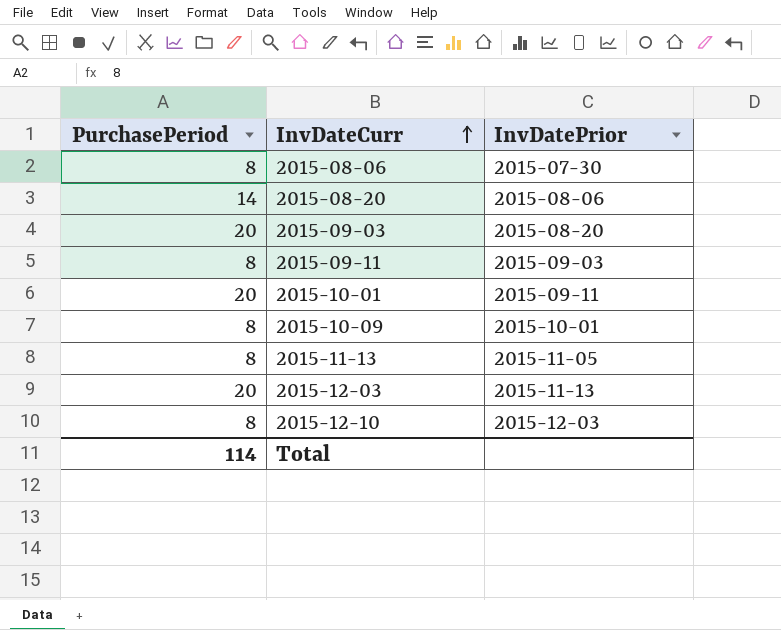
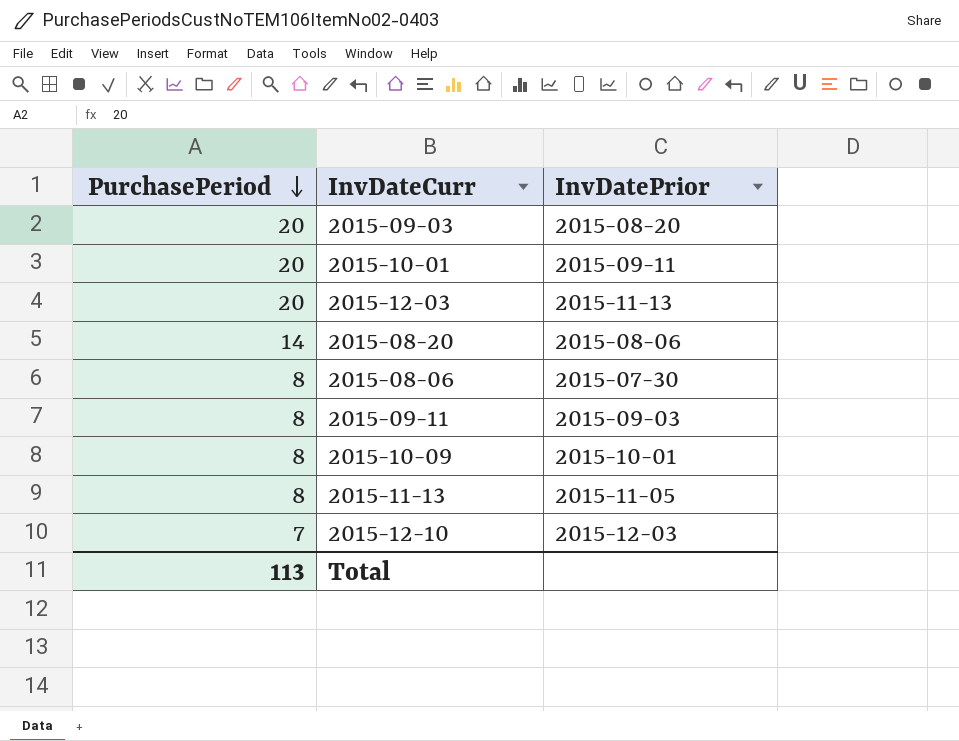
row order: InvDateCurr ascending -> PurchasePeriod descending
2015-12-10 | PurchasePeriod: 8 -> 7
Total | PurchasePeriod: 114 -> 113

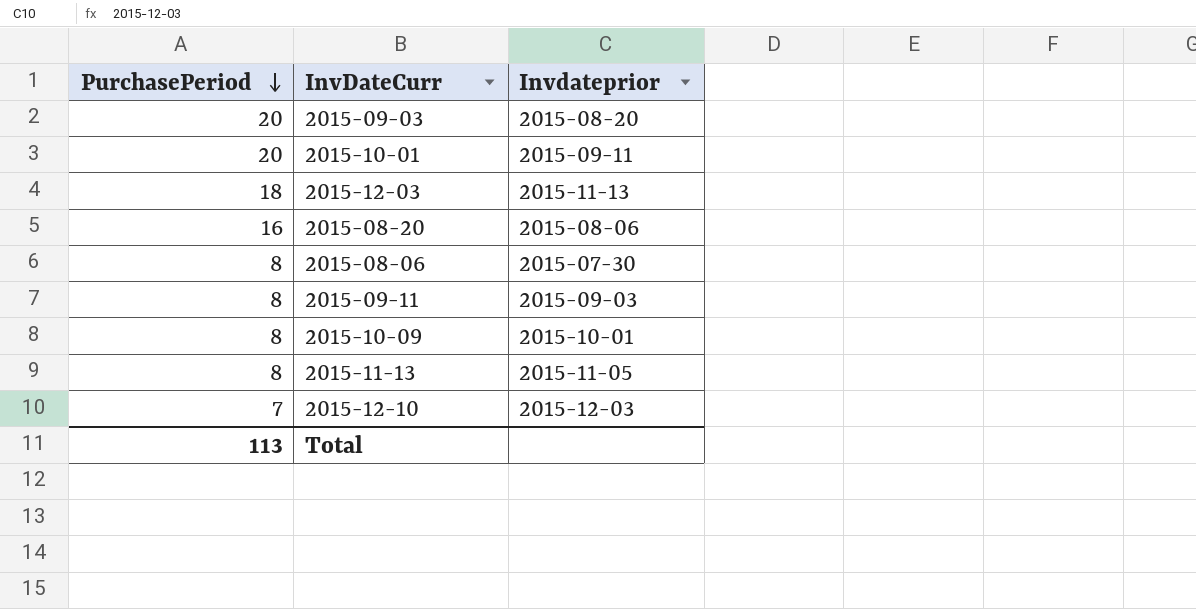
column name: InvDatePrior -> Invdateprior
2015-12-03 | PurchasePeriod: 20 -> 18
2015-08-20 | PurchasePeriod: 14 -> 16

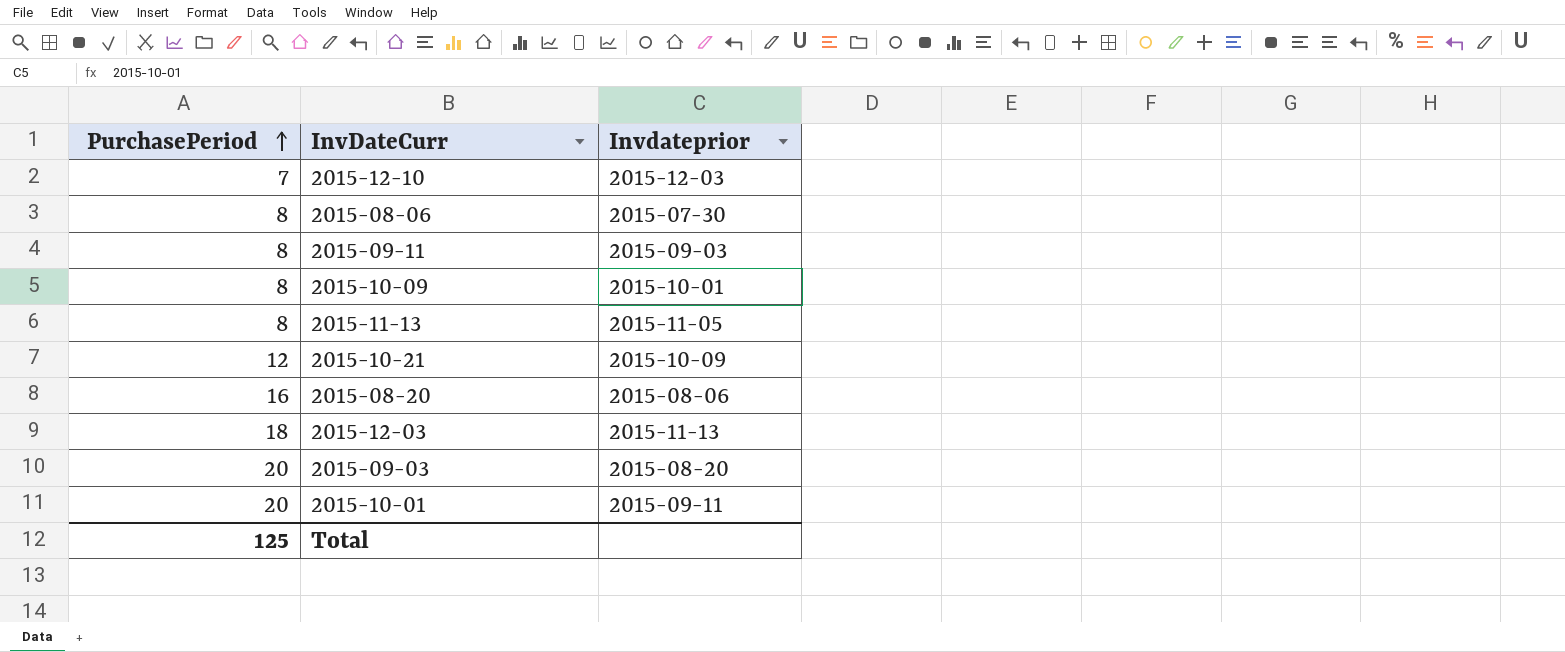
row order: PurchasePeriod descending -> PurchasePeriod ascending
row 2015-10-21: none -> 12 | 2015-10-09
Total | PurchasePeriod: 113 -> 125

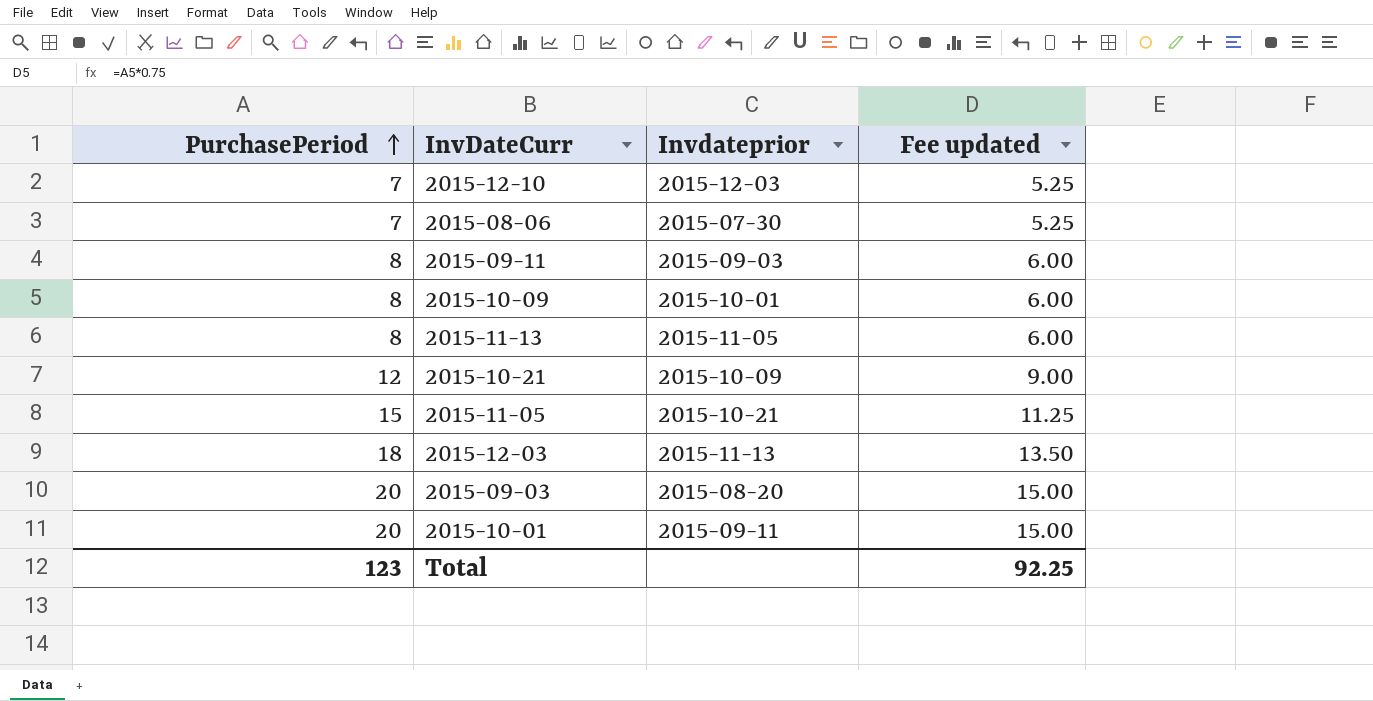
column Fee updated | formula: none -> [PurchasePeriod] * 0.75
row 2015-08-20: 16 | 2015-08-06 -> none
2015-08-06 | PurchasePeriod: 8 -> 7
row 2015-11-05: none -> 15 | 2015-10-21 | 11.25
Total | PurchasePeriod: 125 -> 123

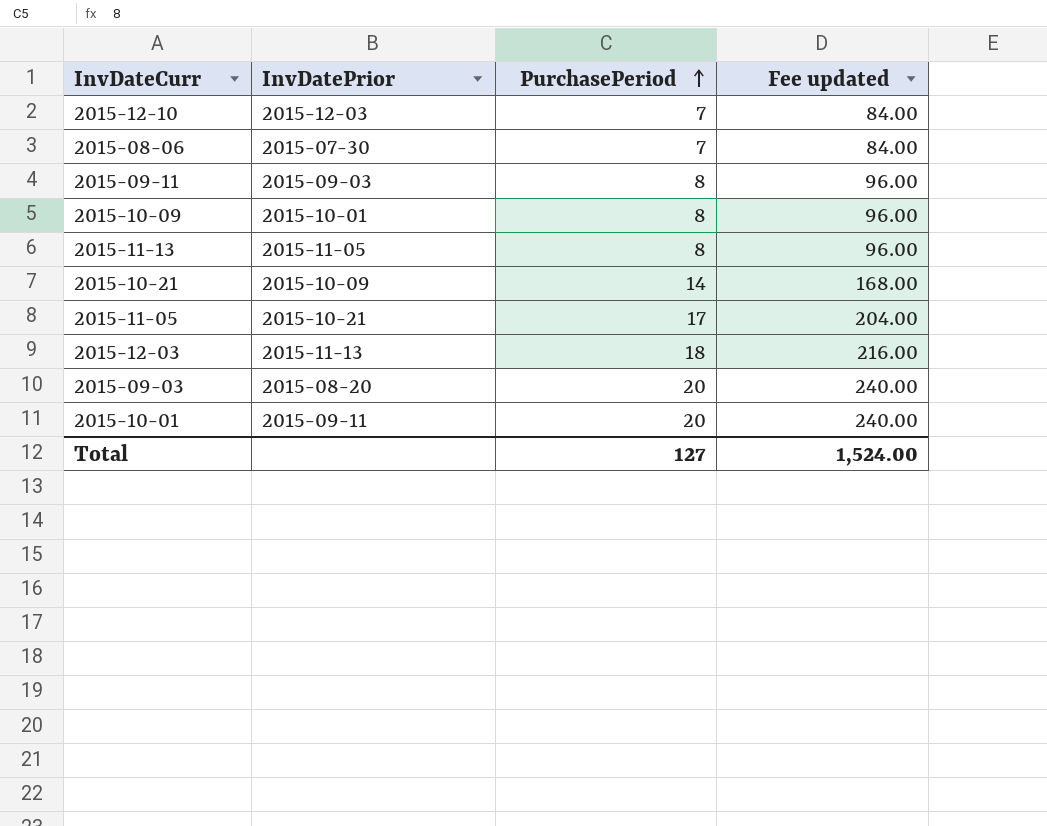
column name: Invdateprior -> InvDatePrior
column PurchasePeriod | position: 1 -> 3
column Fee updated | formula: [PurchasePeriod] * 0.75 -> [PurchasePeriod] * 12
2015-10-21 | PurchasePeriod: 12 -> 14
2015-11-05 | PurchasePeriod: 15 -> 17
Total | PurchasePeriod: 123 -> 127
Total | Fee updated: 92.25 -> 1,524.00

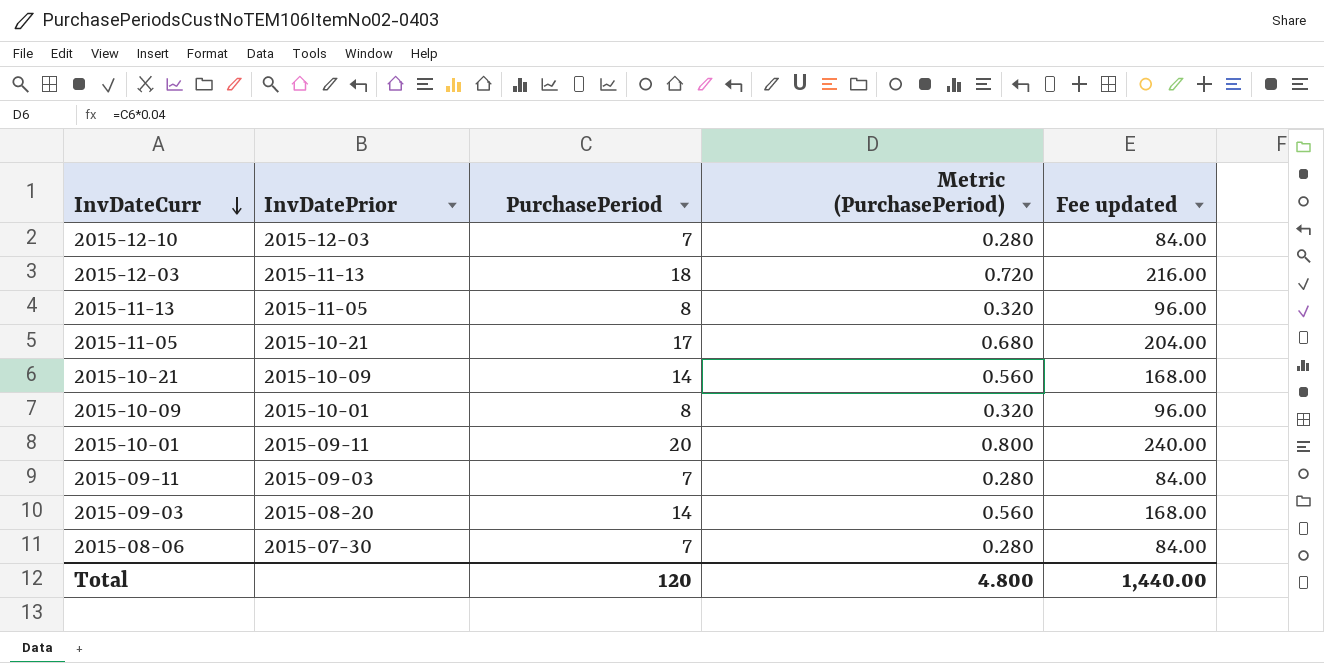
row order: PurchasePeriod ascending -> InvDateCurr descending
column Metric (PurchasePeriod) | formula: none -> [PurchasePeriod] * 0.04
2015-09-11 | PurchasePeriod: 8 -> 7
2015-09-11 | Fee updated: 96.00 -> 84.00
2015-09-03 | PurchasePeriod: 20 -> 14
2015-09-03 | Fee updated: 240.00 -> 168.00
Total | PurchasePeriod: 127 -> 120
Total | Fee updated: 1,524.00 -> 1,440.00

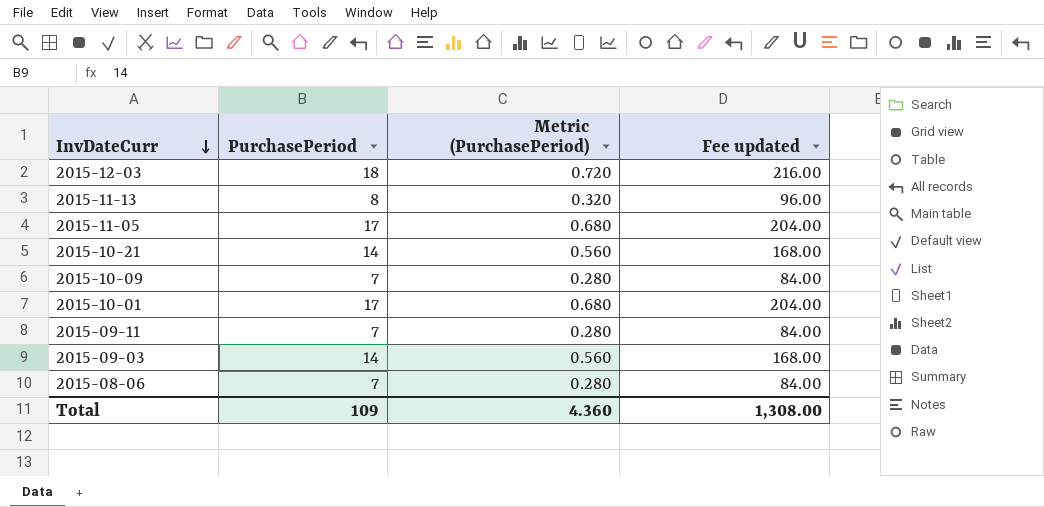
column InvDatePrior | position: 2 -> none
row 2015-12-10: 2015-12-03 | 7 | 0.280 | 84.00 -> none
2015-10-09 | PurchasePeriod: 8 -> 7
2015-10-09 | Metric (PurchasePeriod): 0.320 -> 0.280
2015-10-09 | Fee updated: 96.00 -> 84.00
2015-10-01 | PurchasePeriod: 20 -> 17
2015-10-01 | Metric (PurchasePeriod): 0.800 -> 0.680
2015-10-01 | Fee updated: 240.00 -> 204.00
Total | PurchasePeriod: 120 -> 109
Total | Metric (PurchasePeriod): 4.800 -> 4.360
Total | Fee updated: 1,440.00 -> 1,308.00

